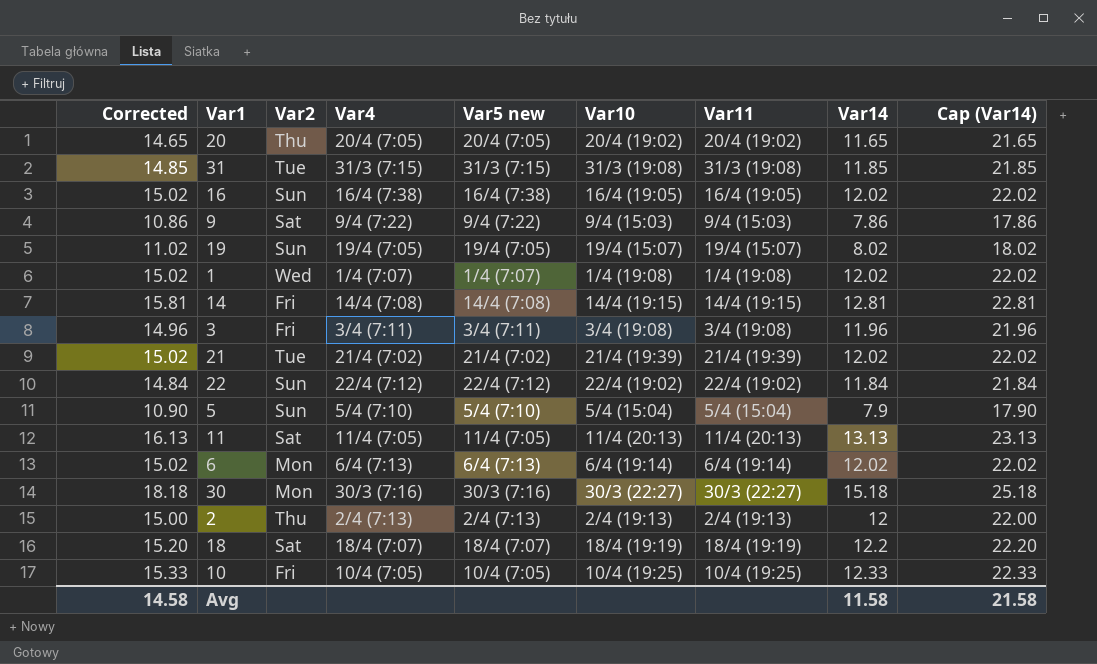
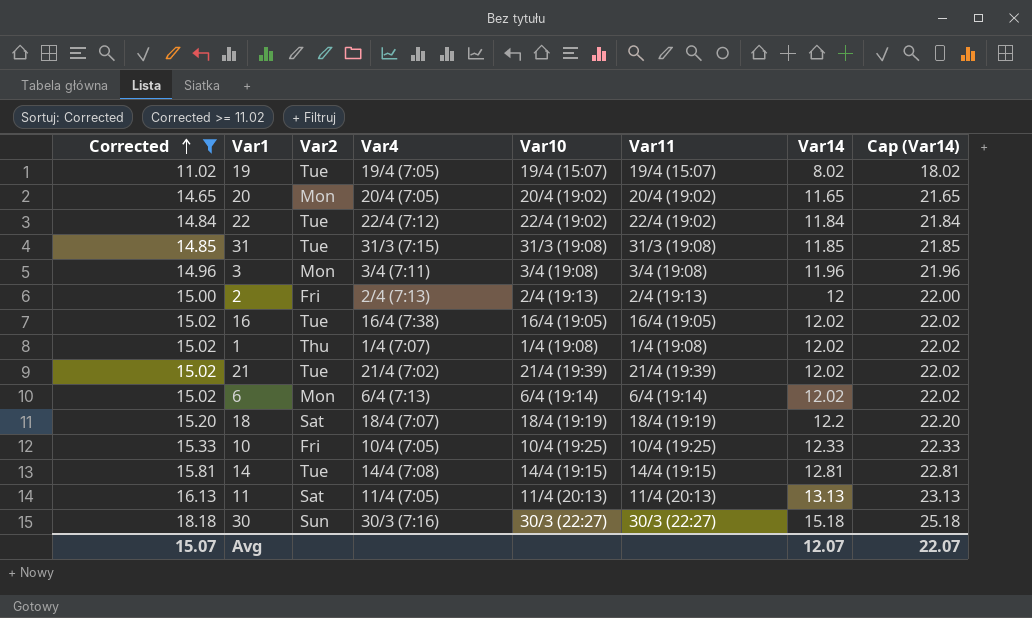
filter: none -> Corrected >= 11.02
row order: none -> Corrected ascending
column Var5 new | position: 5 -> none
19 | Var2: Sun -> Tue
20 | Var2: Thu -> Mon
22 | Var2: Sun -> Tue
3 | Var2: Fri -> Mon
2 | Var2: Thu -> Fri
16 | Var2: Sun -> Tue
1 | Var2: Wed -> Thu
14 | Var2: Fri -> Tue
30 | Var2: Mon -> Sun
Avg | Corrected: 14.58 -> 15.07
Avg | Var14: 11.58 -> 12.07
Avg | Cap (Var14): 21.58 -> 22.07

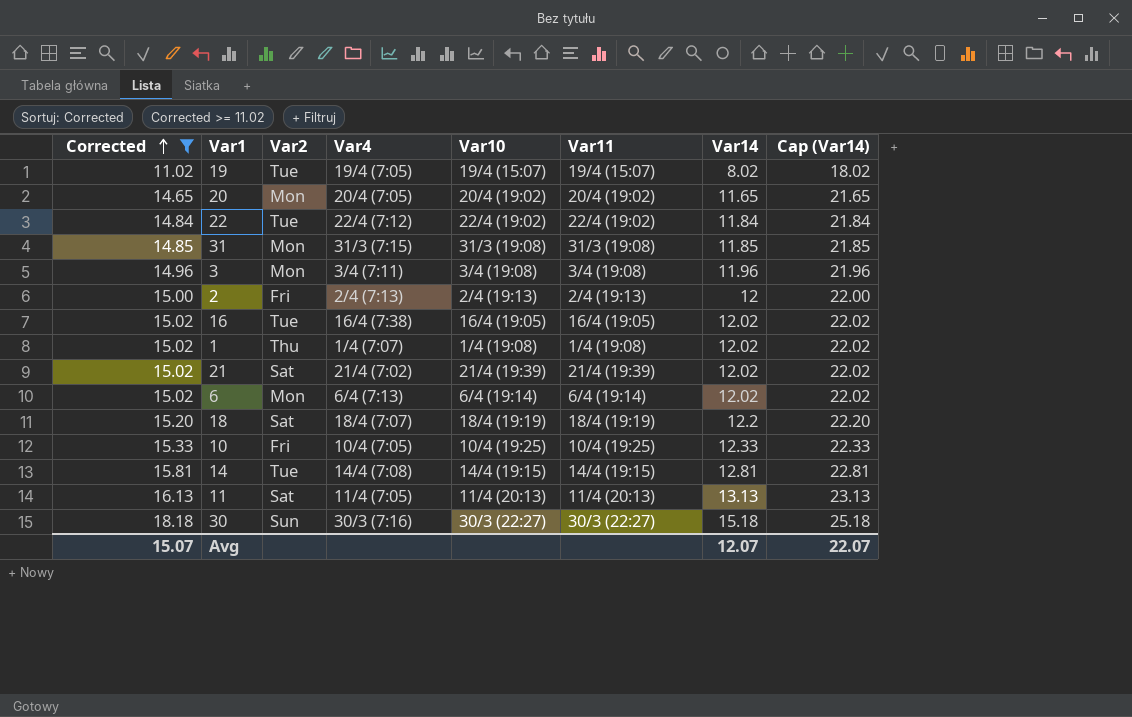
31 | Var2: Tue -> Mon
21 | Var2: Tue -> Sat

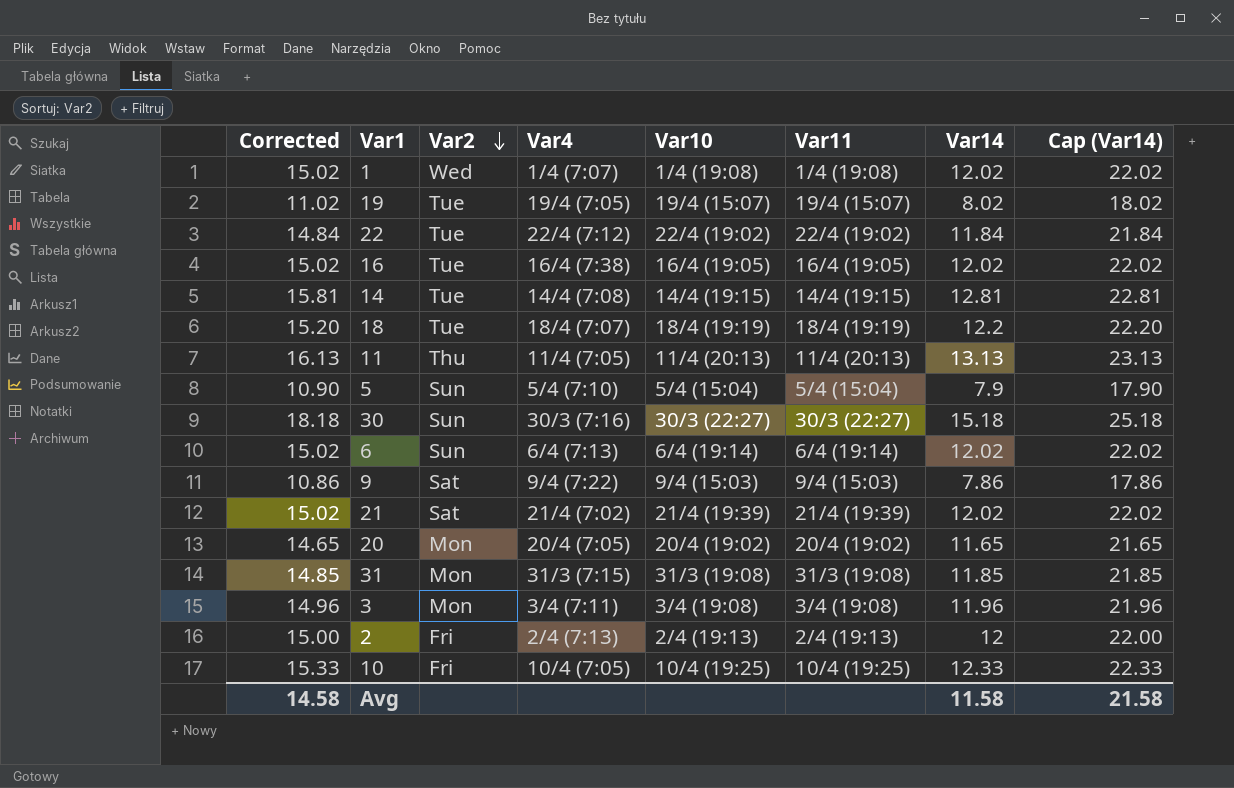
filter: Corrected >= 11.02 -> none
row order: Corrected ascending -> Var2 descending
1 | Var2: Thu -> Wed
18 | Var2: Sat -> Tue
11 | Var2: Sat -> Thu
6 | Var2: Mon -> Sun
Avg | Corrected: 15.07 -> 14.58
Avg | Var14: 12.07 -> 11.58
Avg | Cap (Var14): 22.07 -> 21.58

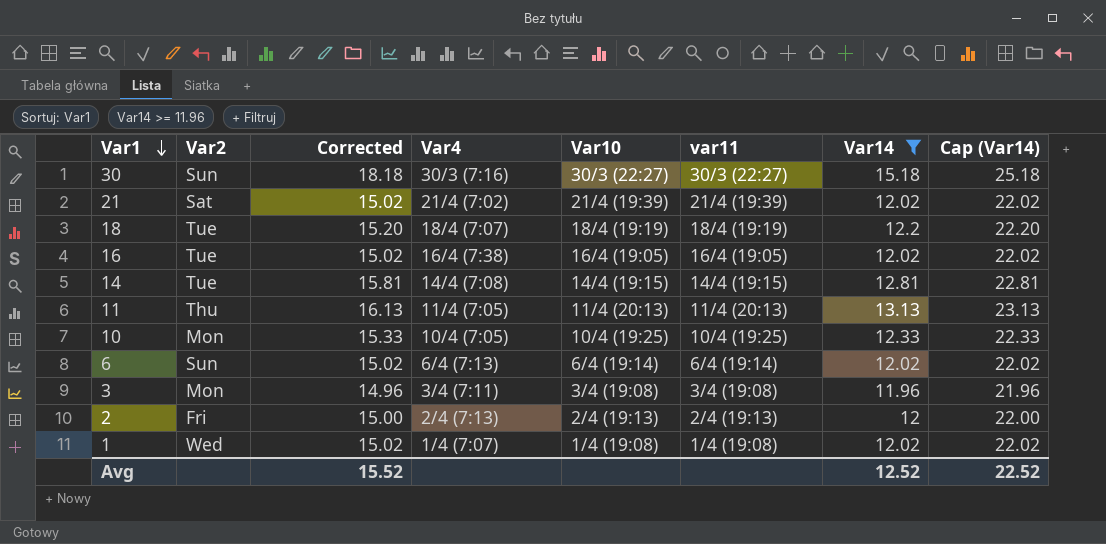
filter: none -> Var14 >= 11.96
row order: Var2 descending -> Var1 descending
column Corrected | position: 1 -> 3
column name: Var11 -> var11
10 | Var2: Fri -> Mon
Avg | Corrected: 14.58 -> 15.52
Avg | Var14: 11.58 -> 12.52
Avg | Cap (Var14): 21.58 -> 22.52

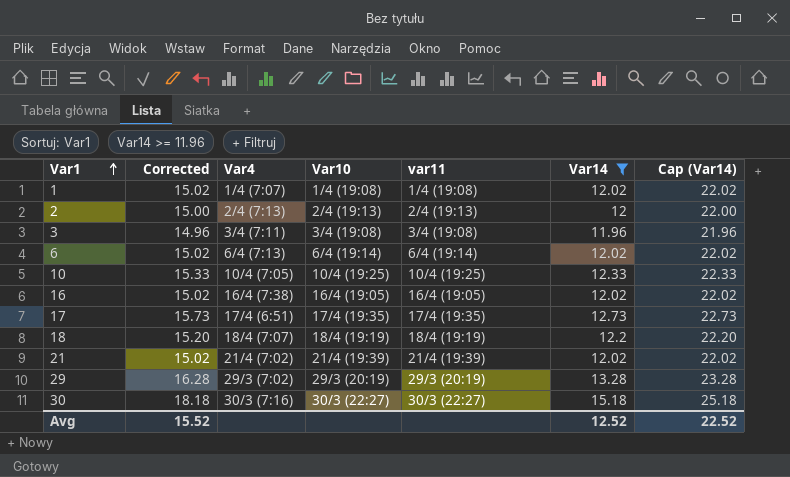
row order: Var1 descending -> Var1 ascending
column Var2 | position: 2 -> none
row 14: Tue | 15.81 | 14/4 (7:08) | 14/4 (19:15) | 14/4 (19:15) | 12.81 | 22.81 -> none
row 11: Thu | 16.13 | 11/4 (7:05) | 11/4 (20:13) | 11/4 (20:13) | 13.13 | 23.13 -> none
row 17: none -> 15.73 | 17/4 (6:51) | 17/4 (19:35) | 17/4 (19:35) | 12.73 | 22.73
row 29: none -> 16.28 | 29/3 (7:02) | 29/3 (20:19) | 29/3 (20:19) | 13.28 | 23.28

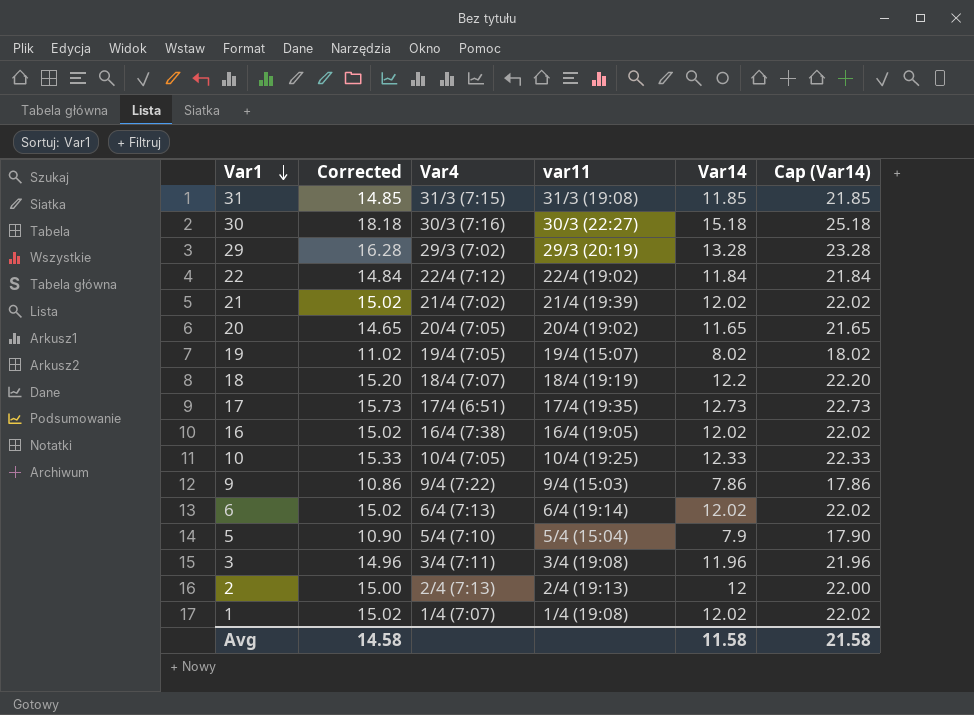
filter: Var14 >= 11.96 -> none
row order: Var1 ascending -> Var1 descending
column Var10 | position: 4 -> none
Avg | Corrected: 15.52 -> 14.58
Avg | Var14: 12.52 -> 11.58
Avg | Cap (Var14): 22.52 -> 21.58

